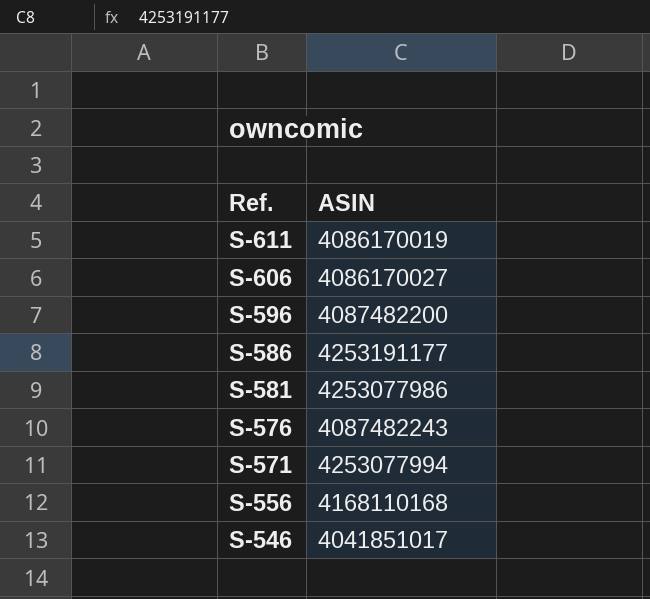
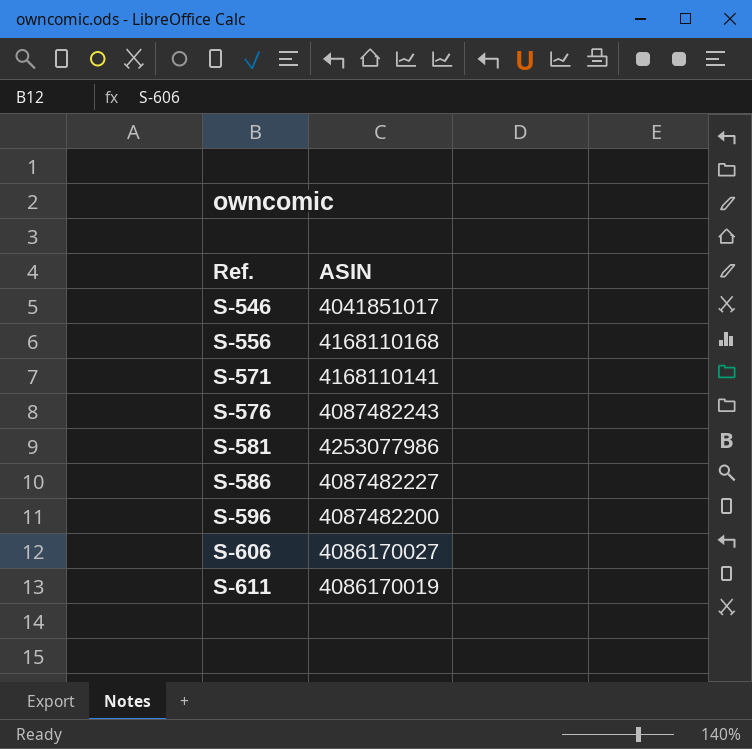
row order: Ref. descending -> Ref. ascending
S-571 | ASIN: 4253077994 -> 4168110141
S-586 | ASIN: 4253191177 -> 4087482227

